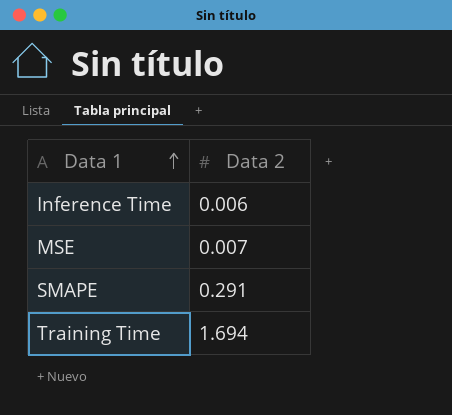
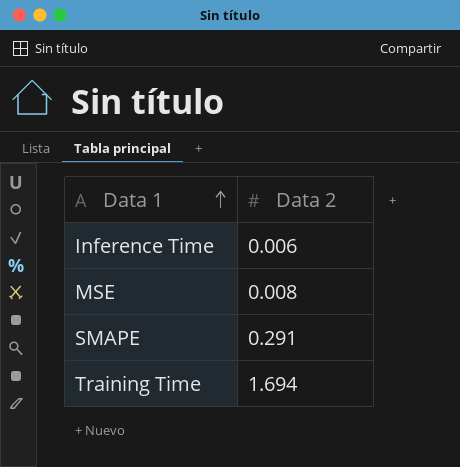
MSE | Data 2: 0.007 -> 0.008

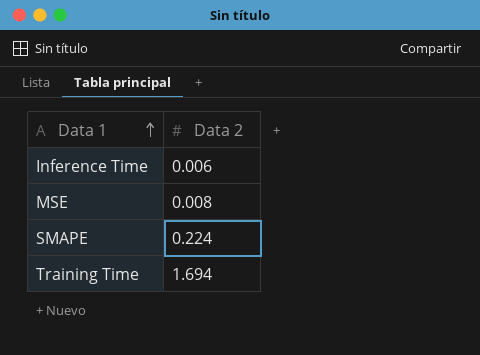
SMAPE | Data 2: 0.291 -> 0.224

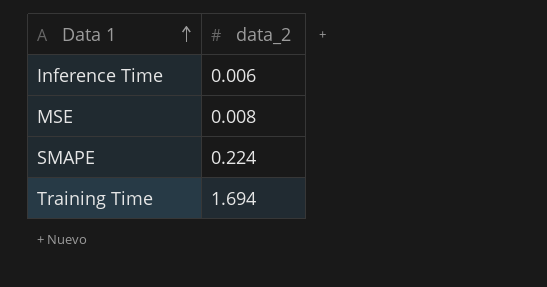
column name: Data 2 -> data_2

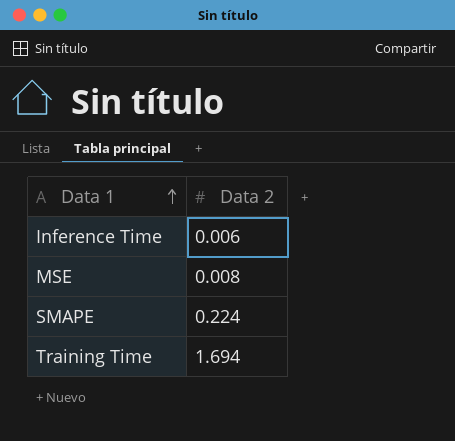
column name: data_2 -> Data 2

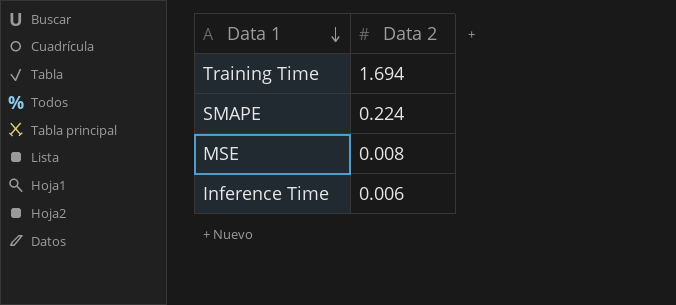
row order: Data 1 ascending -> Data 1 descending

